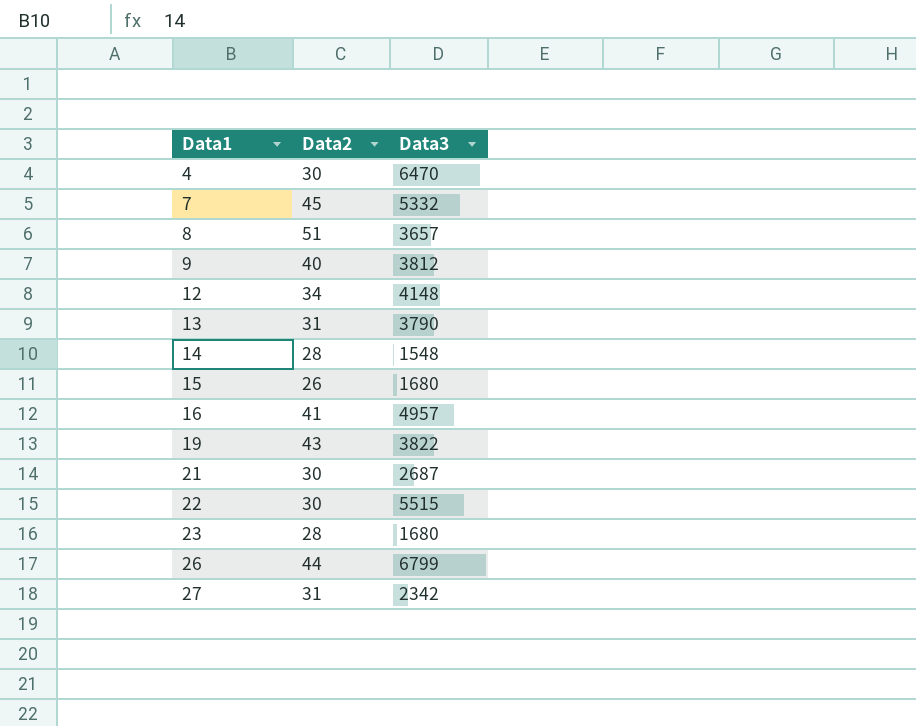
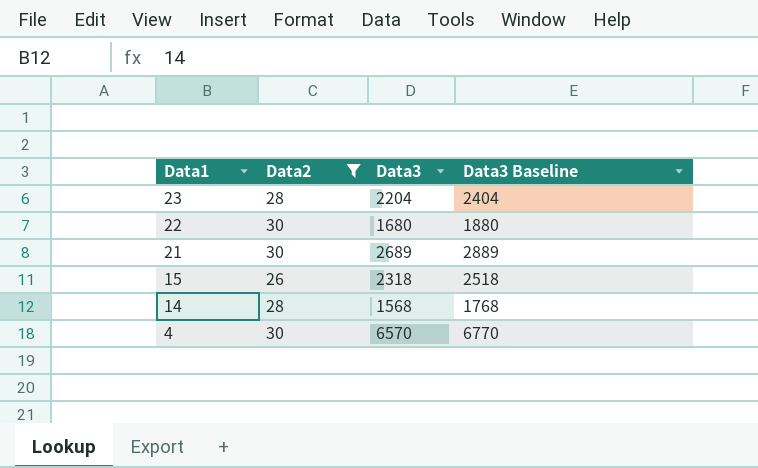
filter: none -> Data2 <= 30
row order: Data1 ascending -> Data1 descending
column Data3 Baseline | formula: none -> [Data3] + 200
23 | Data3: 1680 -> 2204
22 | Data3: 5515 -> 1680
21 | Data3: 2687 -> 2689
15 | Data3: 1680 -> 2318
14 | Data3: 1548 -> 1568
4 | Data3: 6470 -> 6570

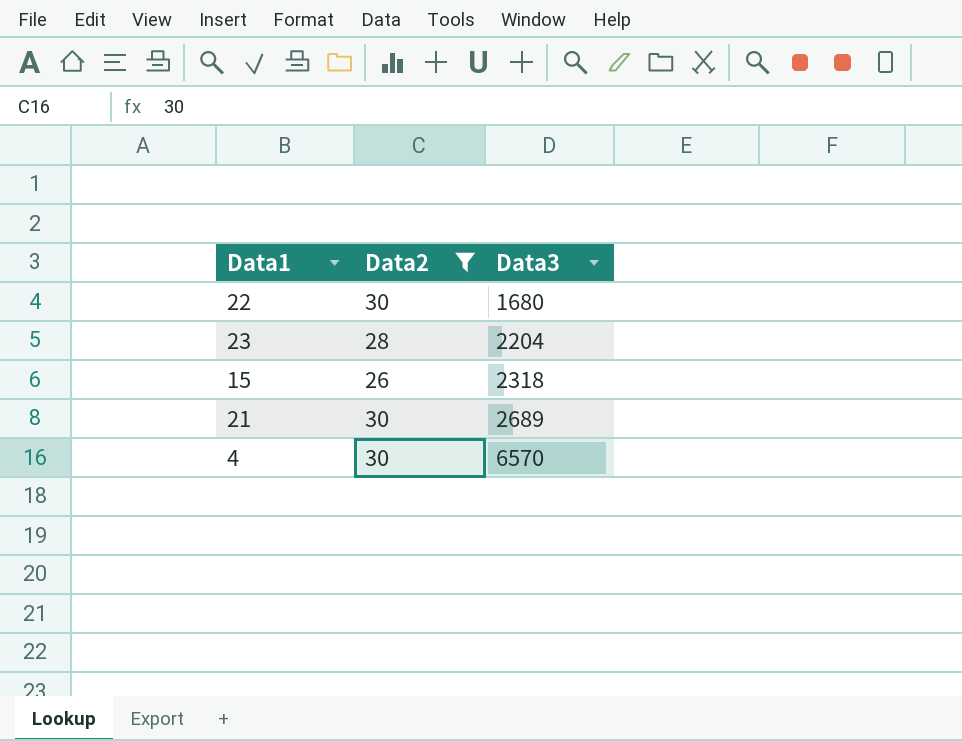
row order: Data1 descending -> Data3 ascending
column Data3 Baseline | formula: [Data3] + 200 -> none
row 14: 28 | 1568 | 1768 -> none

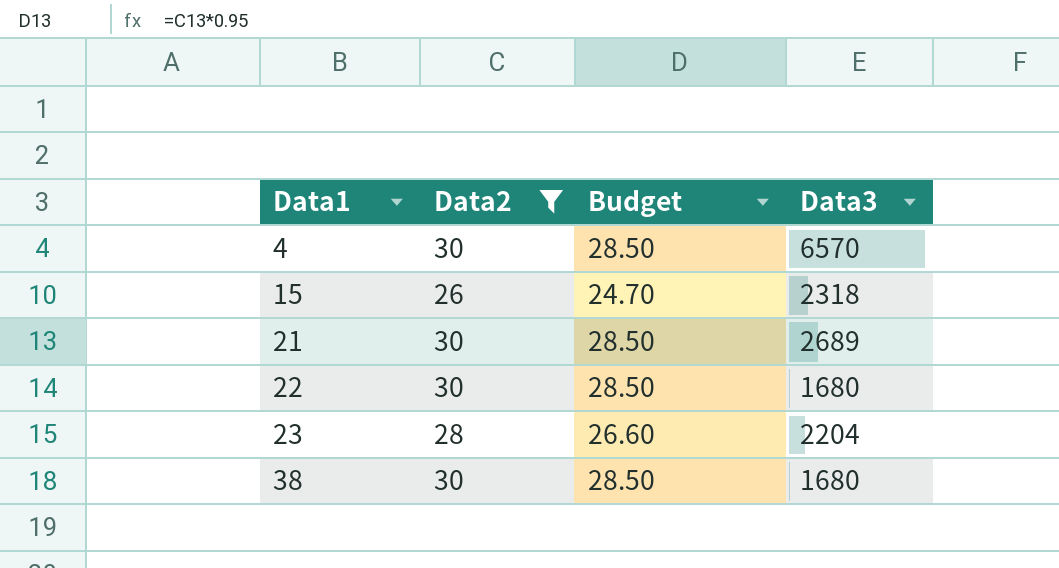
row order: Data3 ascending -> Data1 ascending
column Budget | formula: none -> [Data2] * 0.95
row 38: none -> 30 | 28.50 | 1680

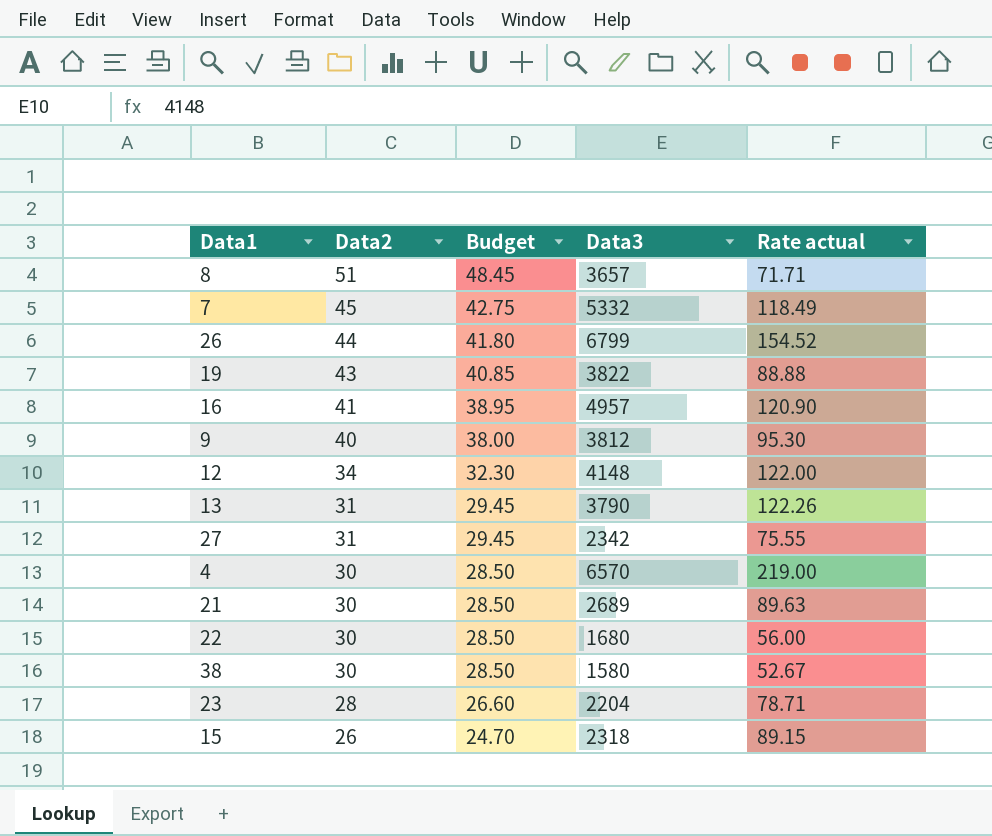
filter: Data2 <= 30 -> none
row order: Data1 ascending -> Data2 descending
column Rate actual | formula: none -> [Data3] / [Data2]
38 | Data3: 1680 -> 1580

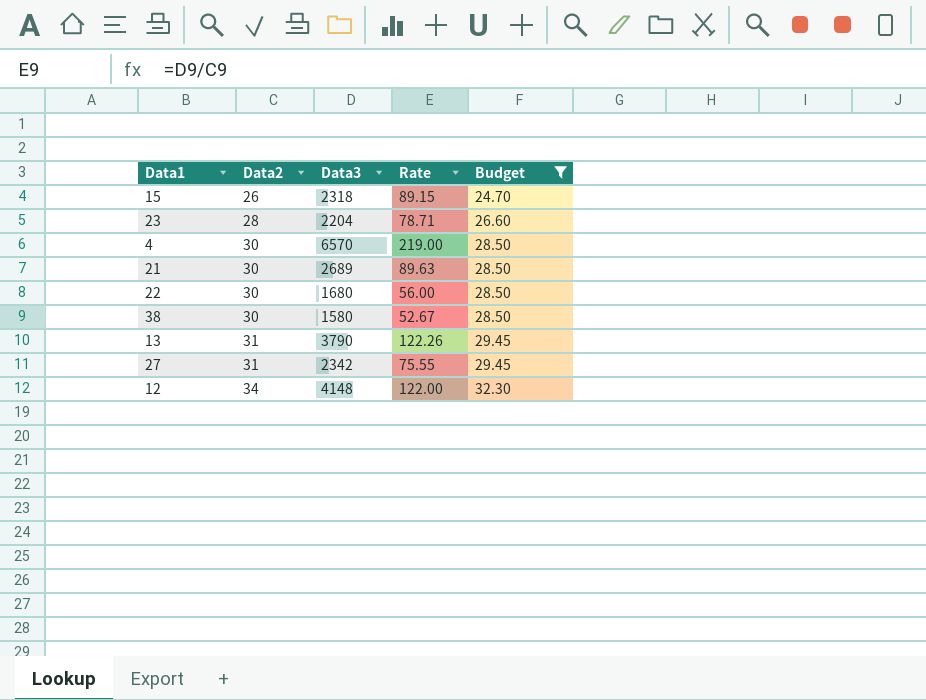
filter: none -> Budget <= 32.30
row order: Data2 descending -> Data2 ascending
column name: Rate actual -> Rate
column Budget | position: 3 -> 5

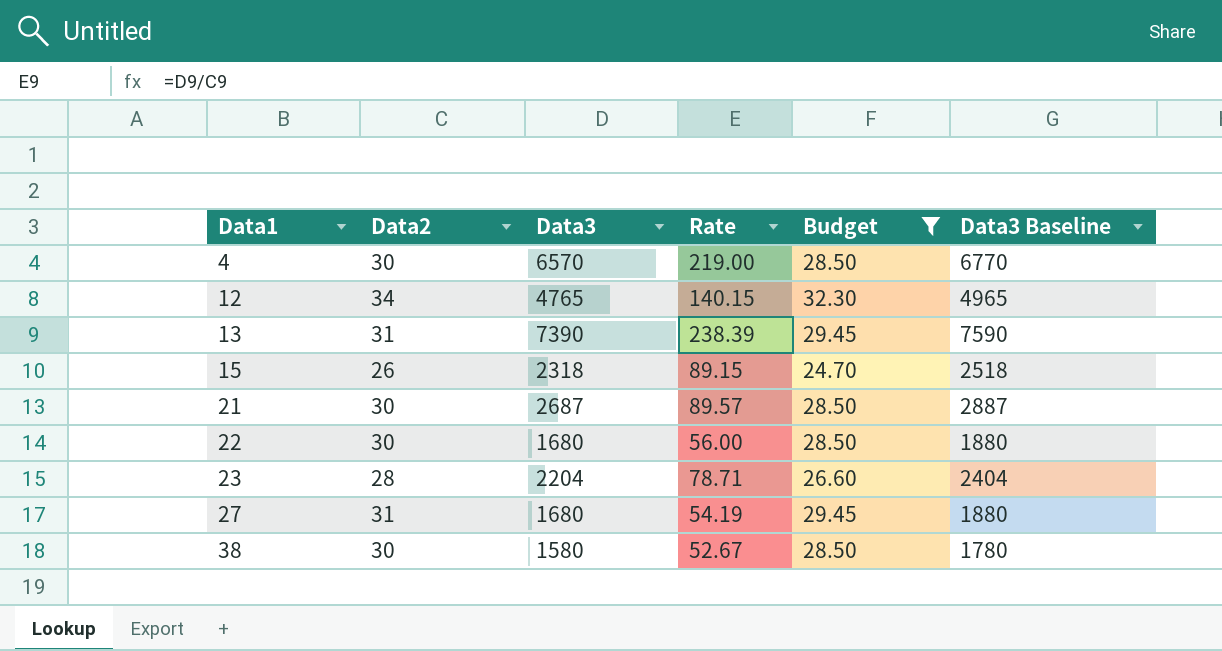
row order: Data2 ascending -> Data1 ascending
column Data3 Baseline | formula: none -> [Data3] + 200
12 | Data3: 4148 -> 4765
12 | Rate: 122.00 -> 140.15
13 | Data3: 3790 -> 7390
13 | Rate: 122.26 -> 238.39
21 | Data3: 2689 -> 2687
21 | Rate: 89.63 -> 89.57
27 | Data3: 2342 -> 1680
27 | Rate: 75.55 -> 54.19

